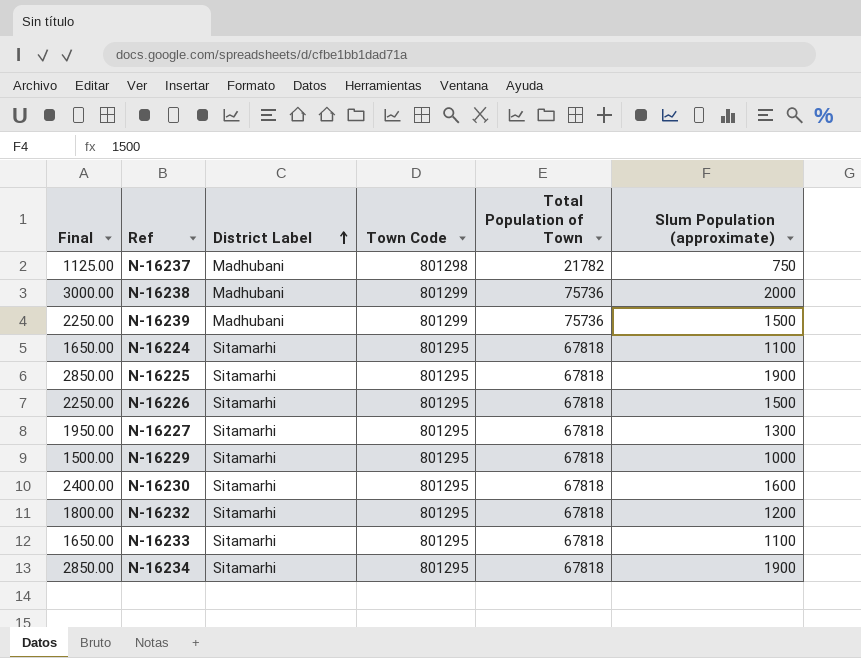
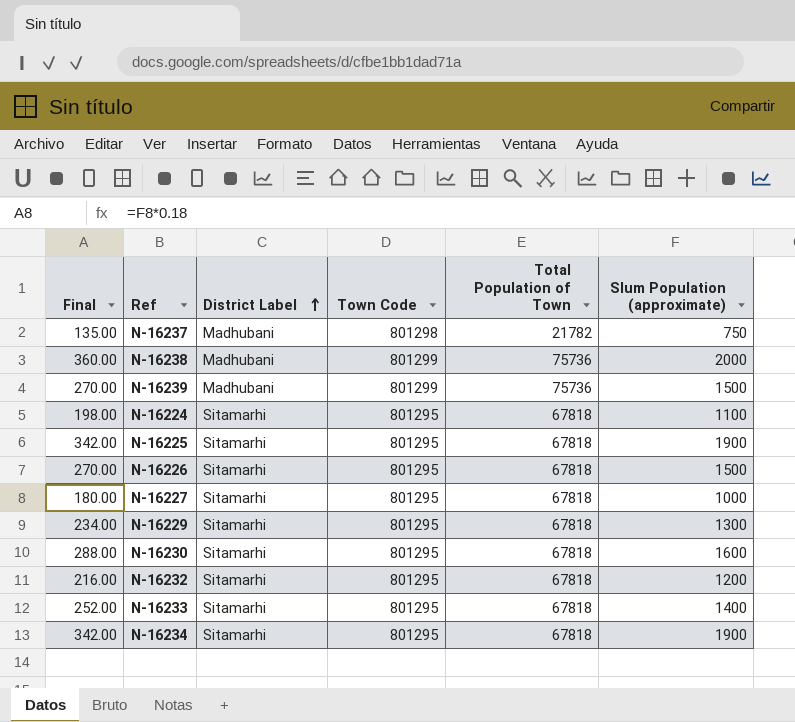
column Final | formula: [Slum Population (approximate)] * 1.5 -> [Slum Population (approximate)] * 0.18
N-16227 | Slum Population (approximate): 1300 -> 1000
N-16229 | Slum Population (approximate): 1000 -> 1300
N-16233 | Slum Population (approximate): 1100 -> 1400

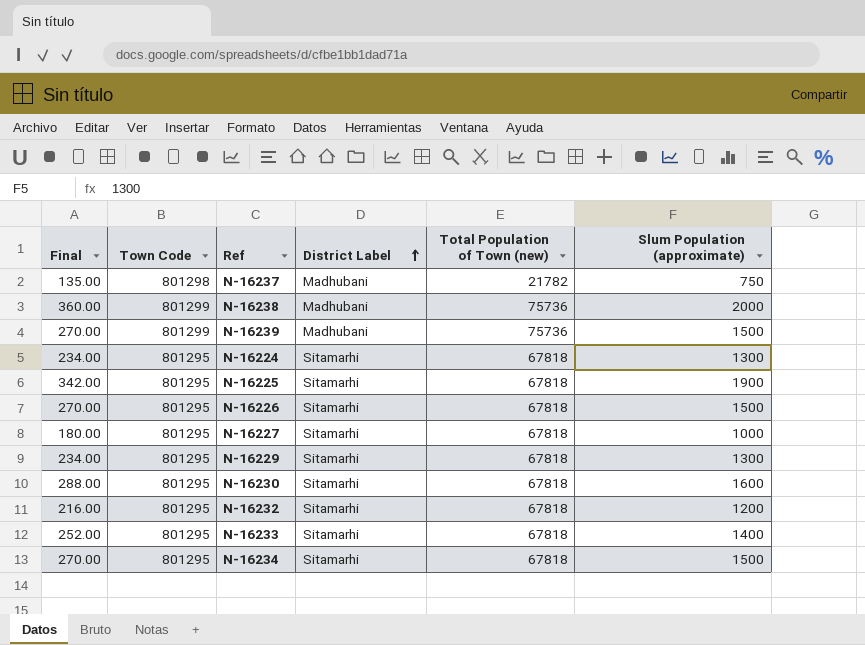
column Town Code | position: 4 -> 2
column name: Total Population of Town -> Total Population of Town (new)
N-16224 | Final: 198.00 -> 234.00
N-16224 | Slum Population (approximate): 1100 -> 1300
N-16234 | Final: 342.00 -> 270.00
N-16234 | Slum Population (approximate): 1900 -> 1500

